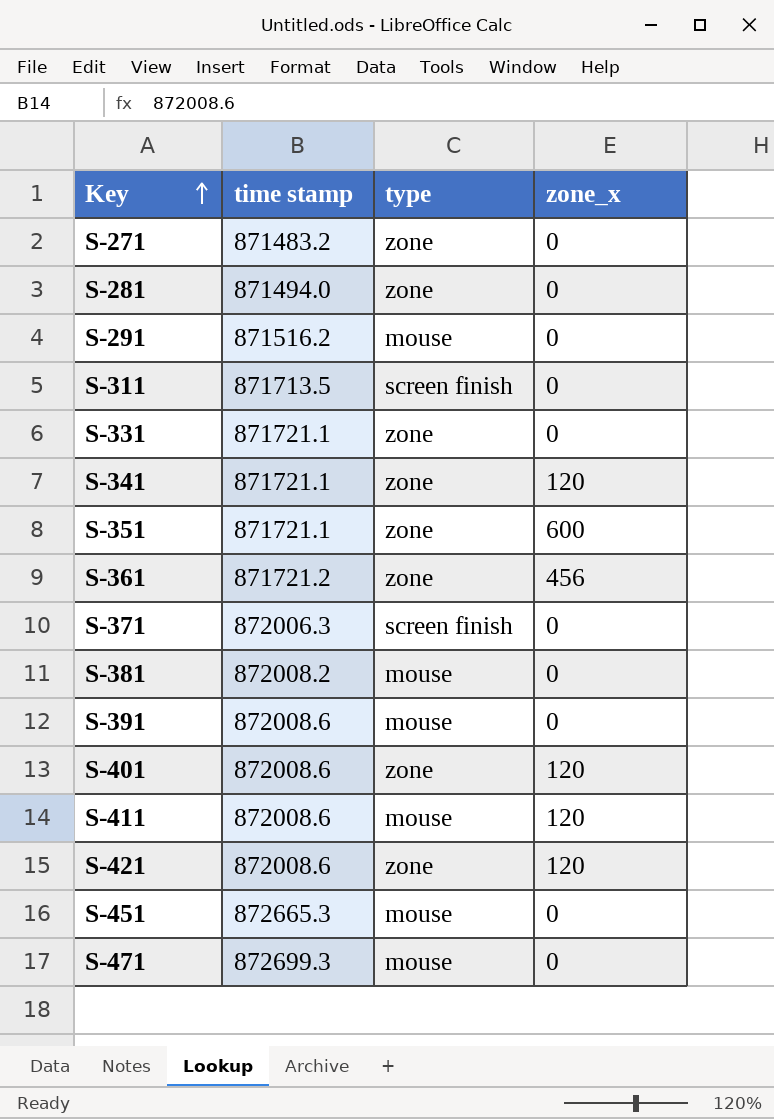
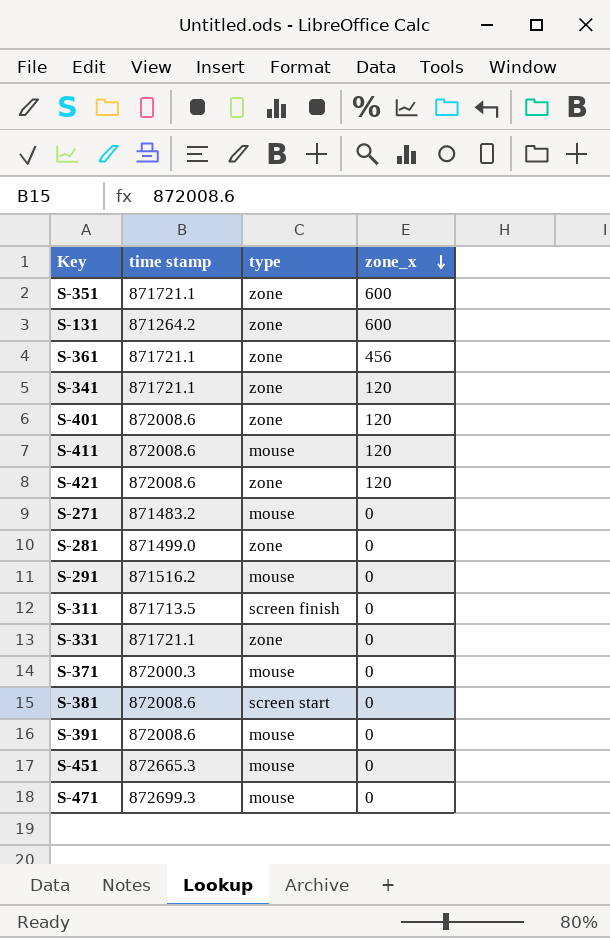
row order: Key ascending -> zone_x descending
row S-131: none -> 871264.2 | zone | 600
S-361 | time stamp: 871721.2 -> 871721.1
S-271 | type: zone -> mouse
S-281 | time stamp: 871494.0 -> 871499.0
S-371 | time stamp: 872006.3 -> 872000.3
S-371 | type: screen finish -> mouse
S-381 | time stamp: 872008.2 -> 872008.6
S-381 | type: mouse -> screen start

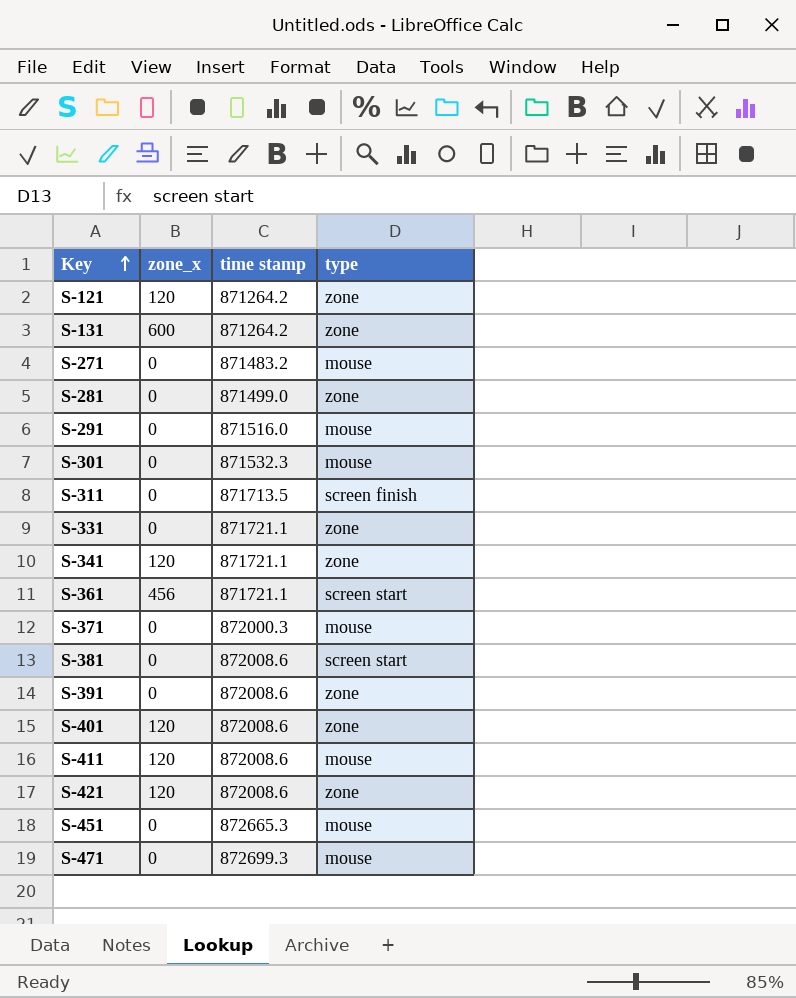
row order: zone_x descending -> Key ascending
column zone_x | position: 4 -> 2
row S-351: 871721.1 | zone | 600 -> none
row S-121: none -> 120 | 871264.2 | zone
S-291 | time stamp: 871516.2 -> 871516.0
row S-301: none -> 0 | 871532.3 | mouse
S-361 | type: zone -> screen start
S-391 | type: mouse -> zone

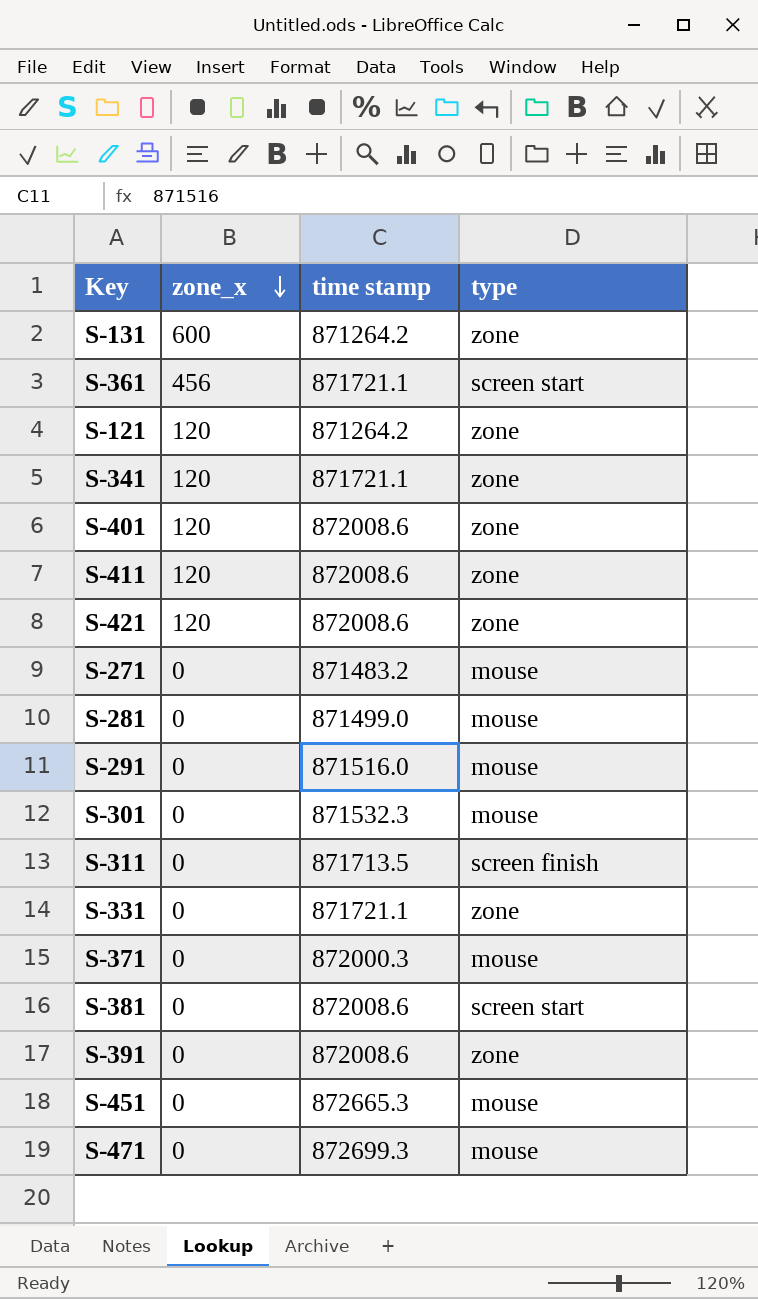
row order: Key ascending -> zone_x descending
S-411 | type: mouse -> zone
S-281 | type: zone -> mouse

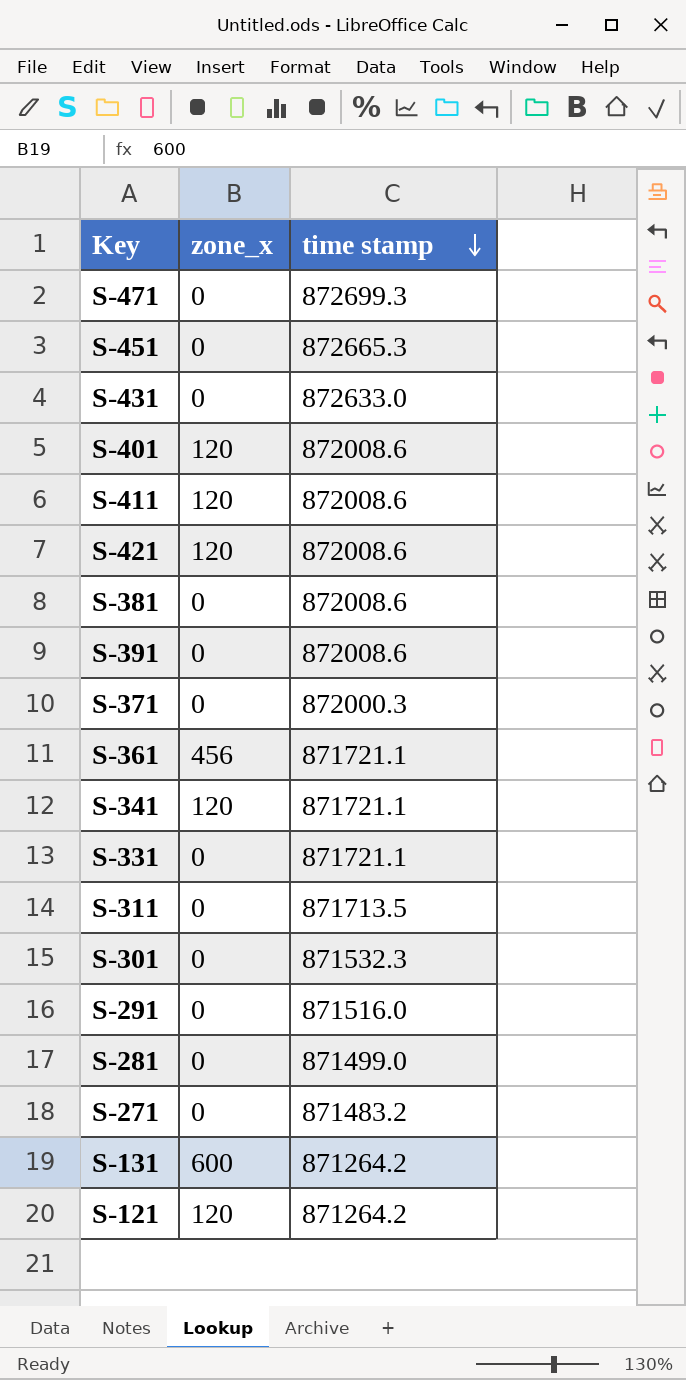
row order: zone_x descending -> time stamp descending
column type | position: 4 -> none
row S-431: none -> 0 | 872633.0

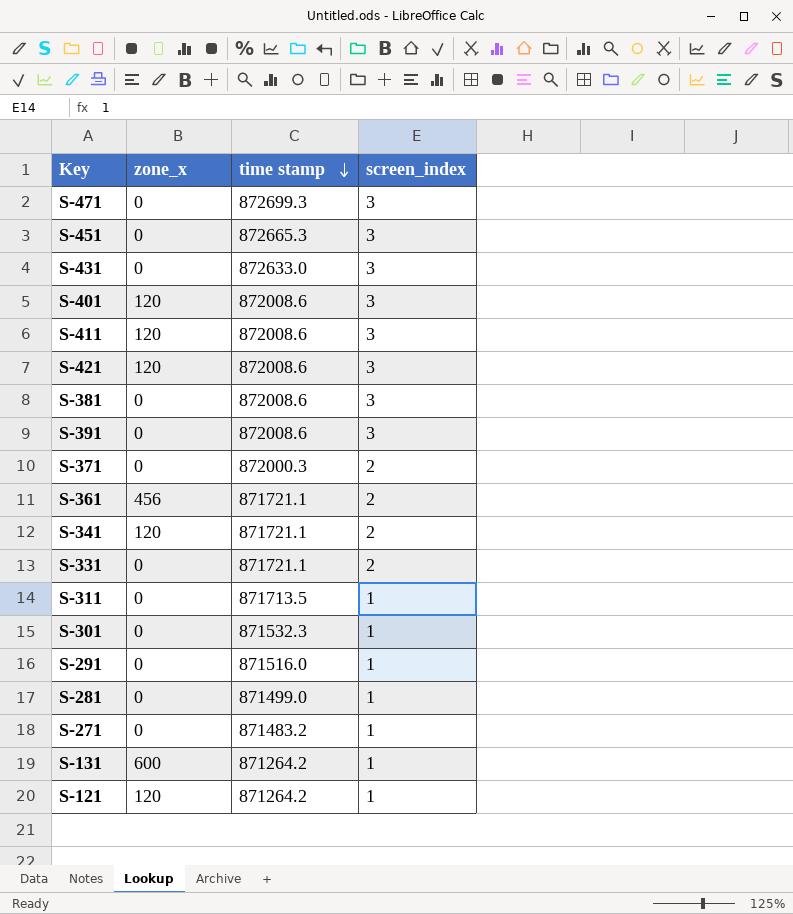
column screen_index | position: none -> 4

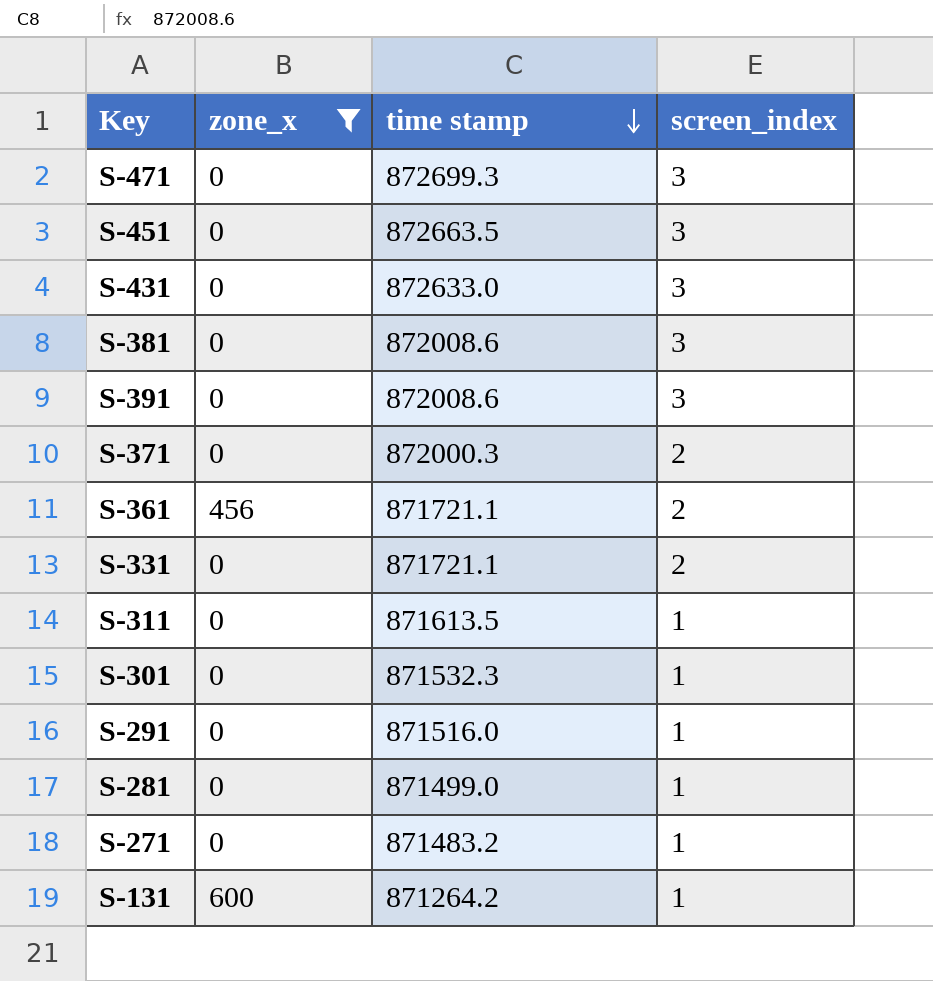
filter: none -> zone_x != 120
S-451 | time stamp: 872665.3 -> 872663.5
S-311 | time stamp: 871713.5 -> 871613.5

